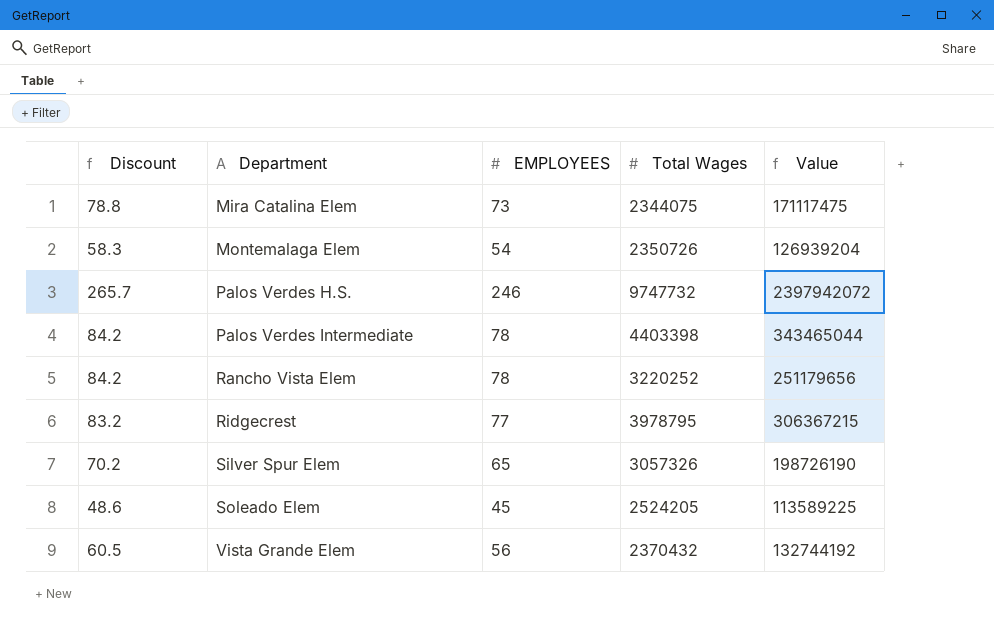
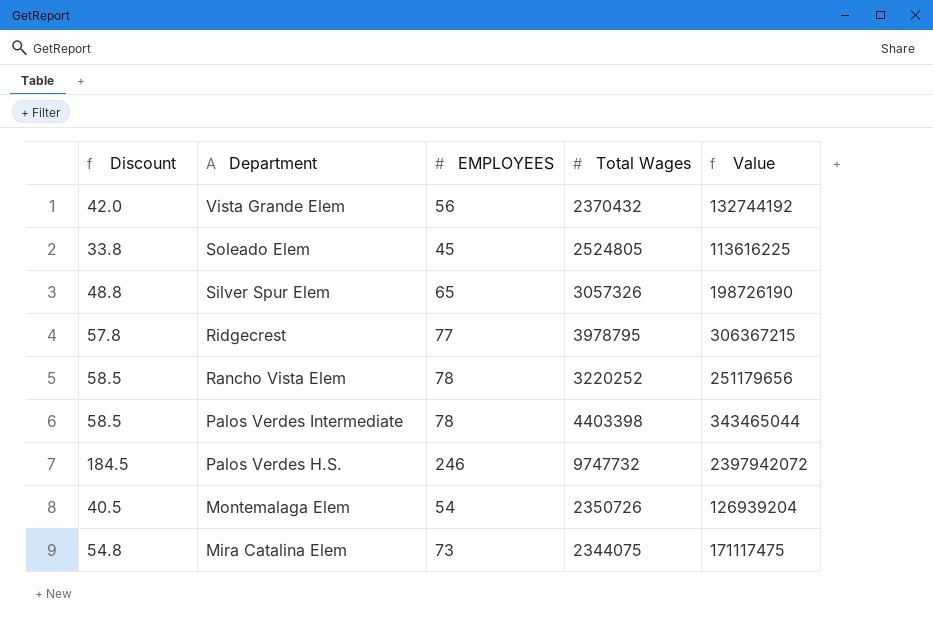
row order: Department ascending -> Department descending
column Discount | formula: [EMPLOYEES] * 1.08 -> [EMPLOYEES] * 0.75
Soleado Elem | Total Wages: 2524205 -> 2524805
Soleado Elem | Value: 113589225 -> 113616225

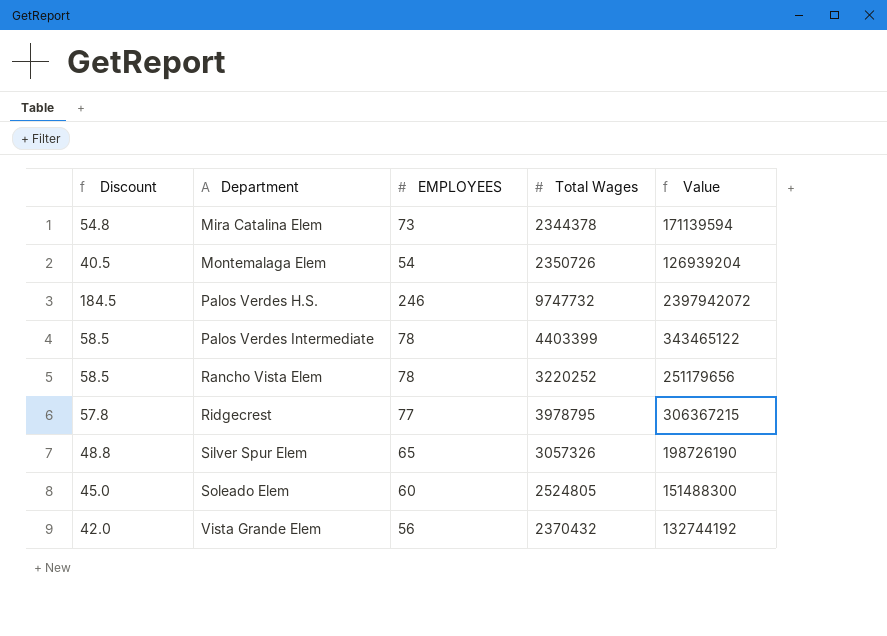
row order: Department descending -> Department ascending
Mira Catalina Elem | Total Wages: 2344075 -> 2344378
Mira Catalina Elem | Value: 171117475 -> 171139594
Palos Verdes Intermediate | Total Wages: 4403398 -> 4403399
Palos Verdes Intermediate | Value: 343465044 -> 343465122
Soleado Elem | Discount: 33.8 -> 45.0
Soleado Elem | EMPLOYEES: 45 -> 60
Soleado Elem | Value: 113616225 -> 151488300

